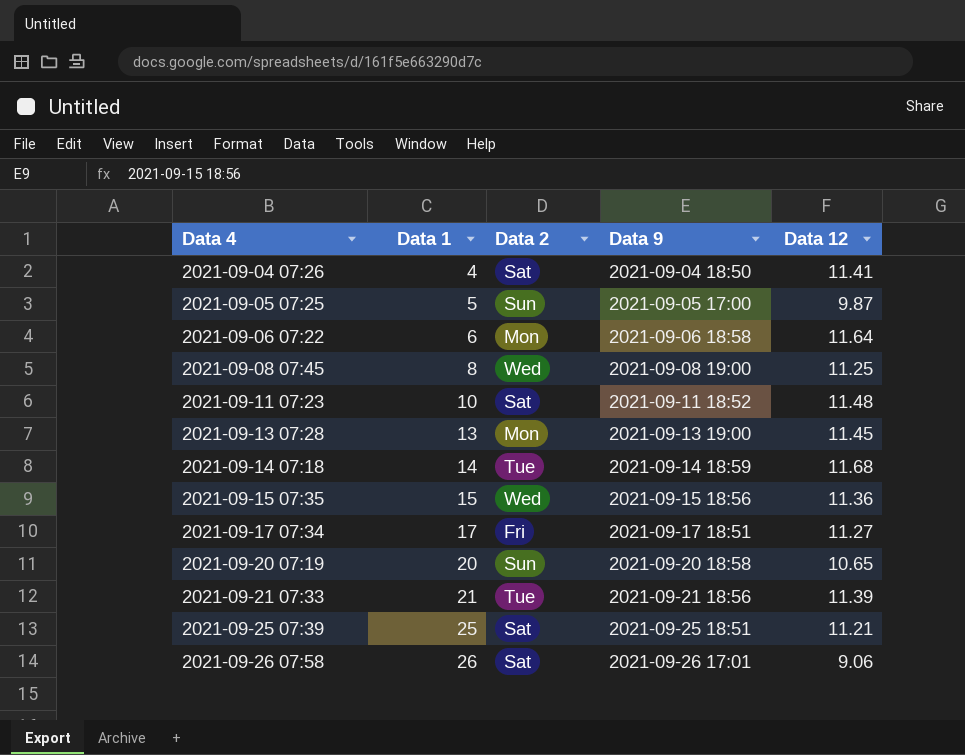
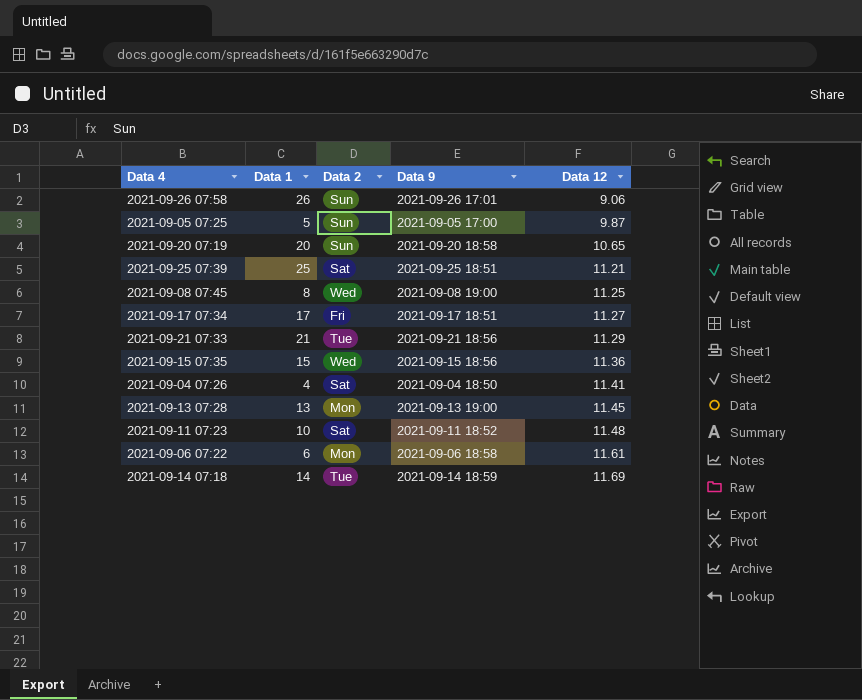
row order: Data 4 ascending -> Data 12 ascending
2021-09-26 07:58 | Data 2: Sat -> Sun
2021-09-21 07:33 | Data 12: 11.39 -> 11.29
2021-09-06 07:22 | Data 12: 11.64 -> 11.61
2021-09-14 07:18 | Data 12: 11.68 -> 11.69

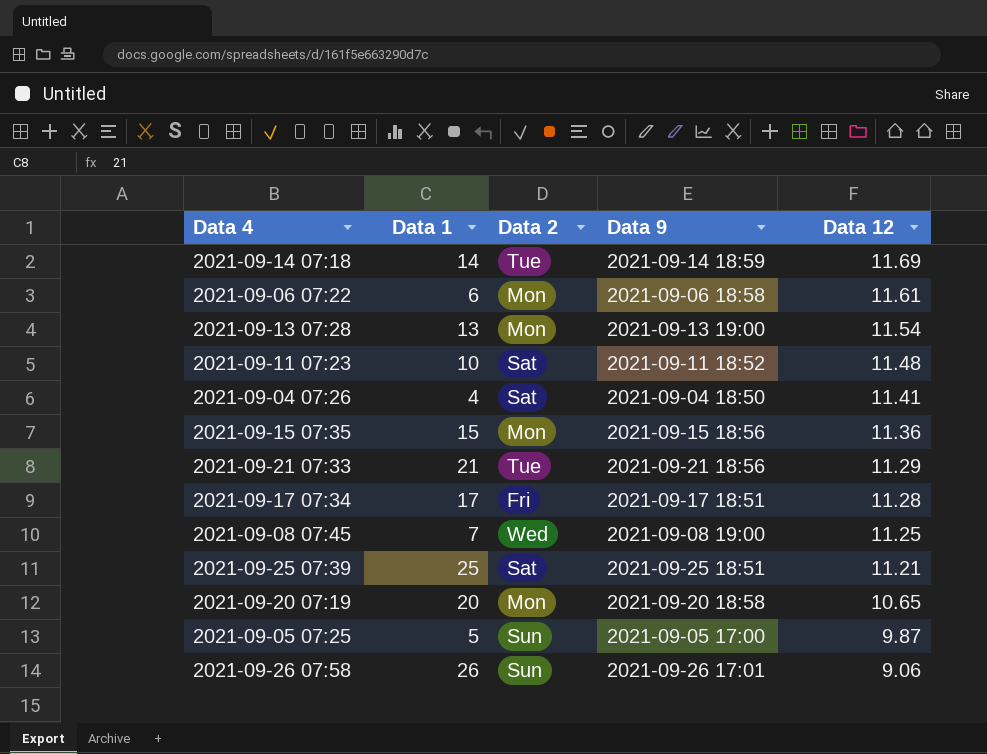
row order: Data 12 ascending -> Data 12 descending
2021-09-13 07:28 | Data 12: 11.45 -> 11.54
2021-09-15 07:35 | Data 2: Wed -> Mon
2021-09-17 07:34 | Data 12: 11.27 -> 11.28
2021-09-08 07:45 | Data 1: 8 -> 7
2021-09-20 07:19 | Data 2: Sun -> Mon

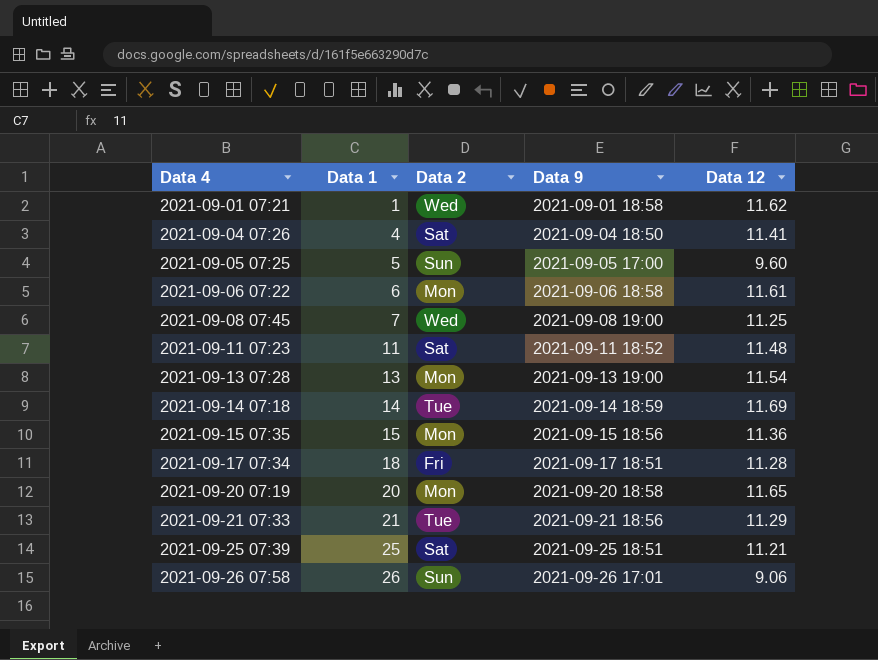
row order: Data 12 descending -> Data 4 ascending
row 2021-09-01 07:21: none -> 1 | Wed | 2021-09-01 18:58 | 11.62
2021-09-05 07:25 | Data 12: 9.87 -> 9.60
2021-09-11 07:23 | Data 1: 10 -> 11
2021-09-17 07:34 | Data 1: 17 -> 18
2021-09-20 07:19 | Data 12: 10.65 -> 11.65

